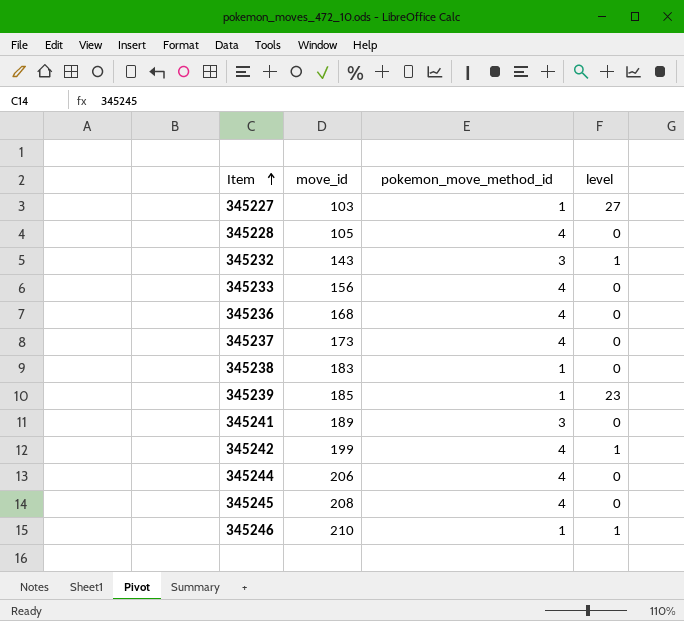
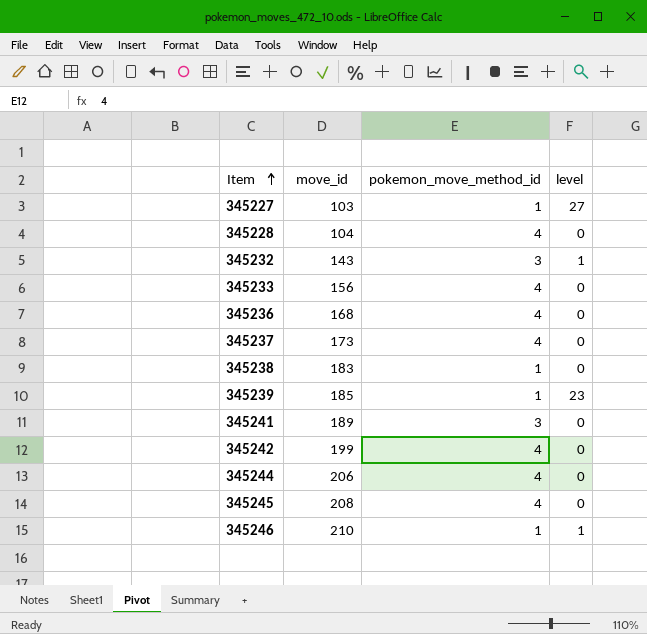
345228 | move_id: 105 -> 104
345242 | level: 1 -> 0

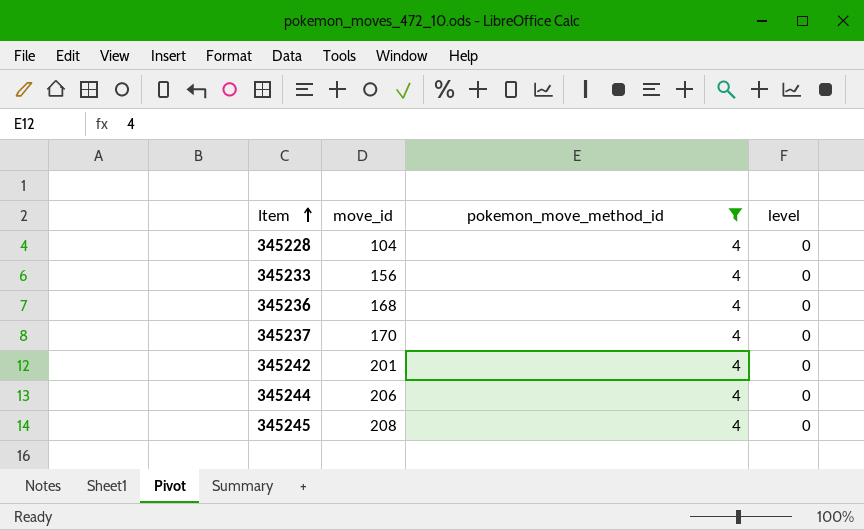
filter: none -> pokemon_move_method_id = 4
345237 | move_id: 173 -> 170
345242 | move_id: 199 -> 201

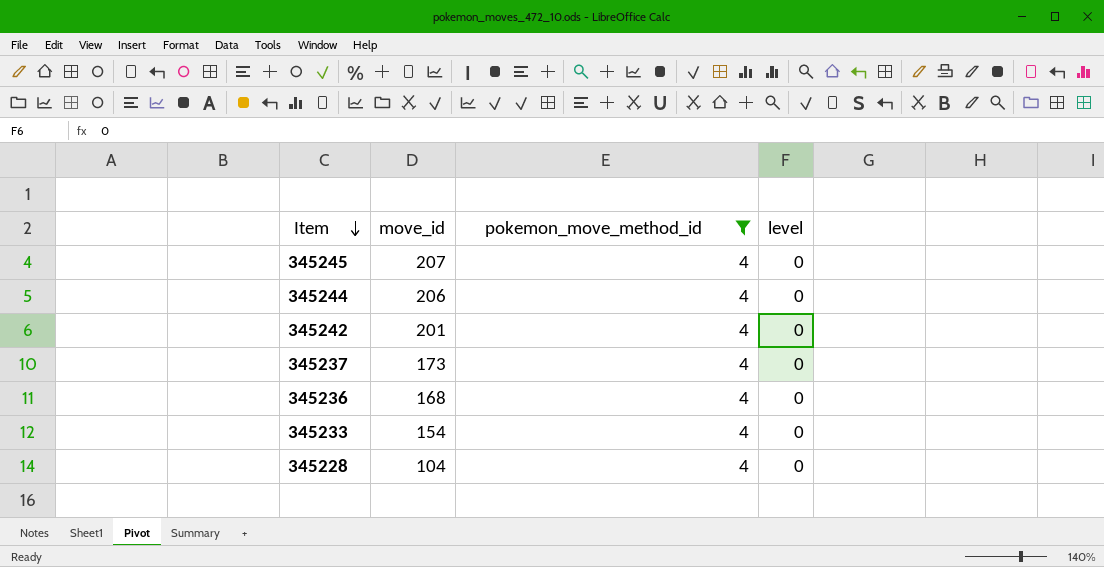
row order: Item ascending -> Item descending
345245 | move_id: 208 -> 207
345237 | move_id: 170 -> 173
345233 | move_id: 156 -> 154

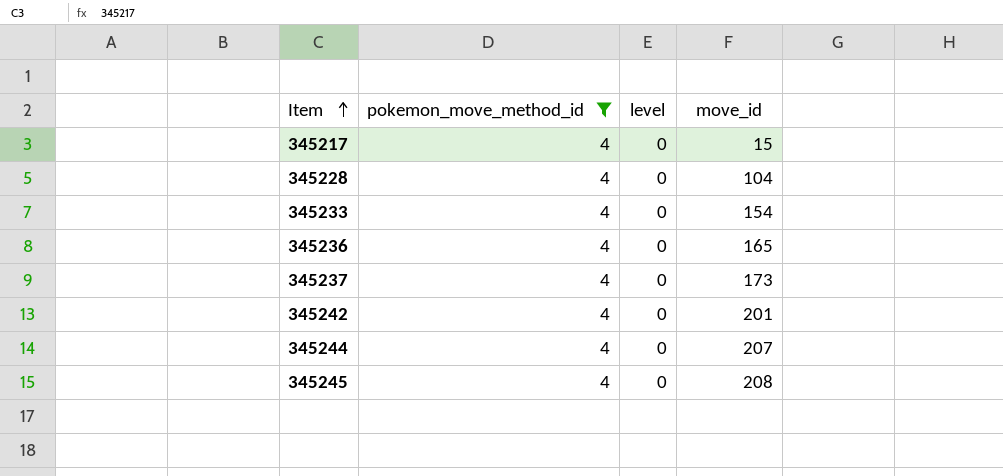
row order: Item descending -> Item ascending
column move_id | position: 2 -> 4
row 345217: none -> 4 | 0 | 15
345236 | move_id: 168 -> 165
345244 | move_id: 206 -> 207
345245 | move_id: 207 -> 208

